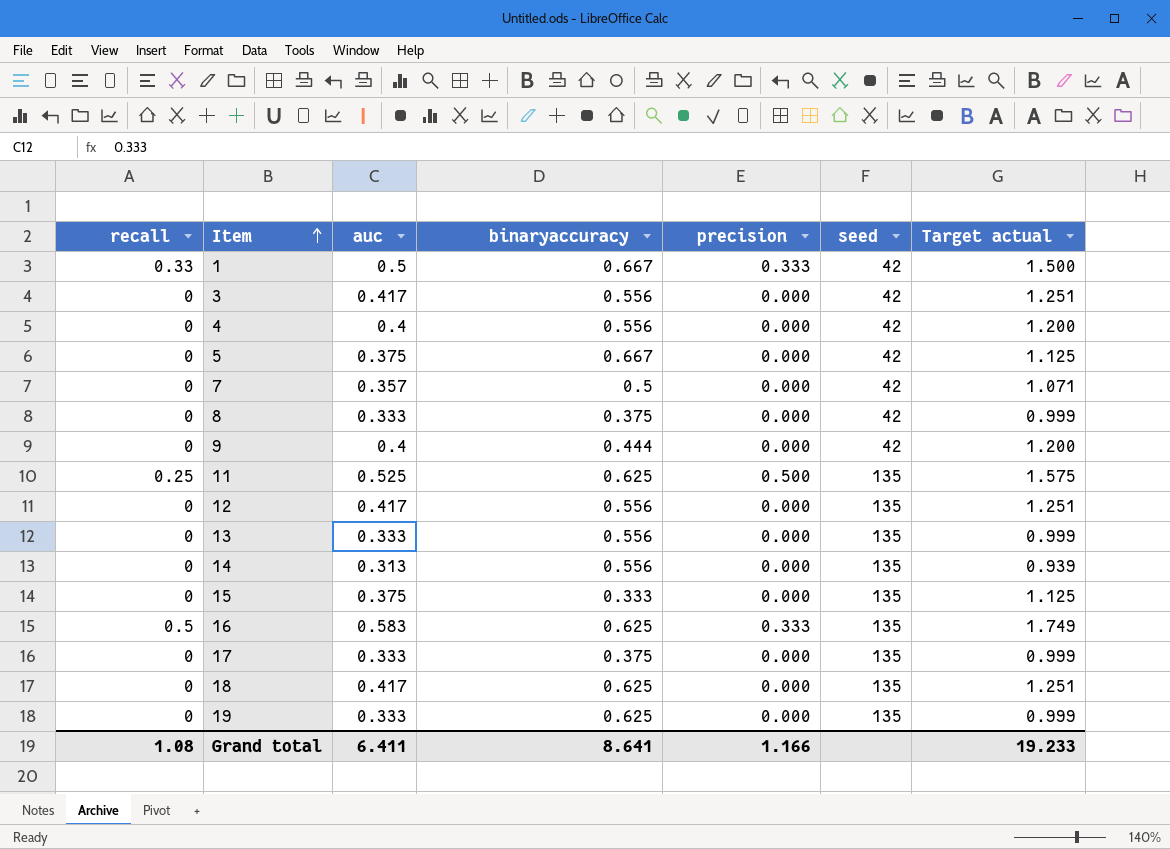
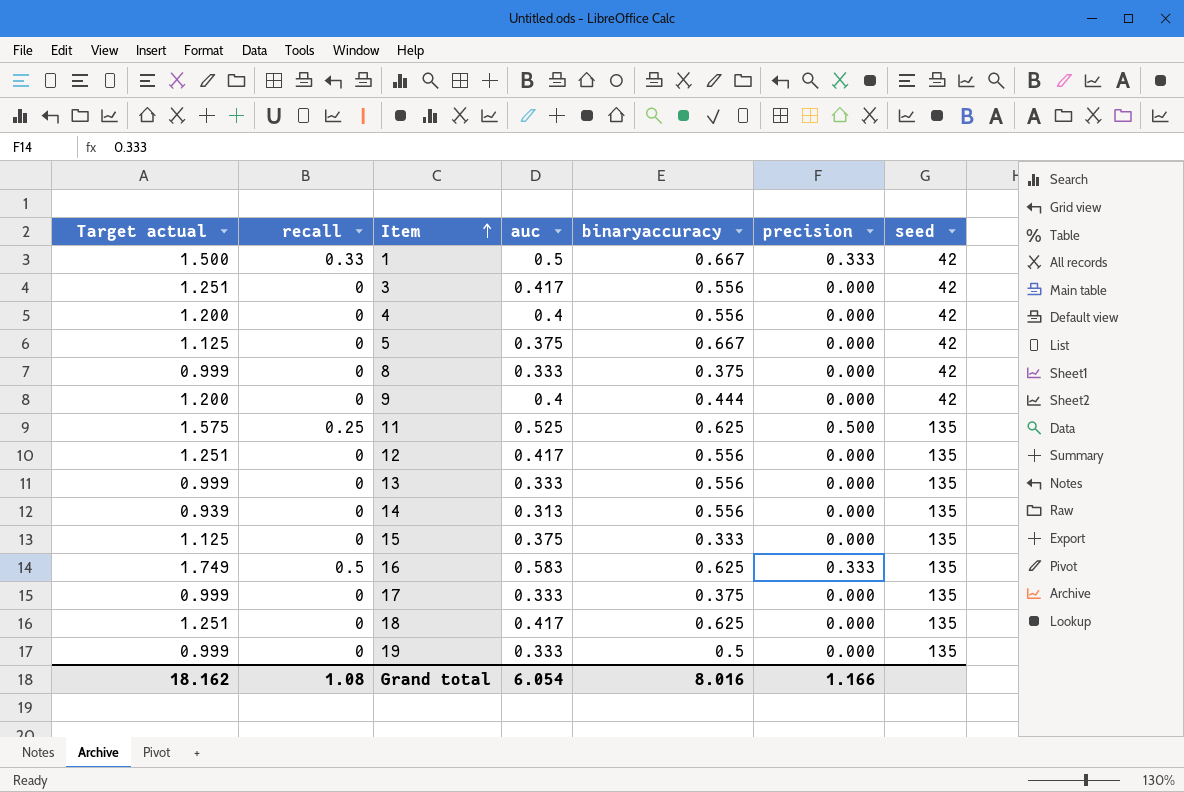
column Target actual | position: 7 -> 1
row 7: 0 | 0.357 | 0.5 | 0.000 | 42 | 1.071 -> none
19 | binaryaccuracy: 0.625 -> 0.5
Grand total | Target actual: 19.233 -> 18.162
Grand total | auc: 6.411 -> 6.054
Grand total | binaryaccuracy: 8.641 -> 8.016

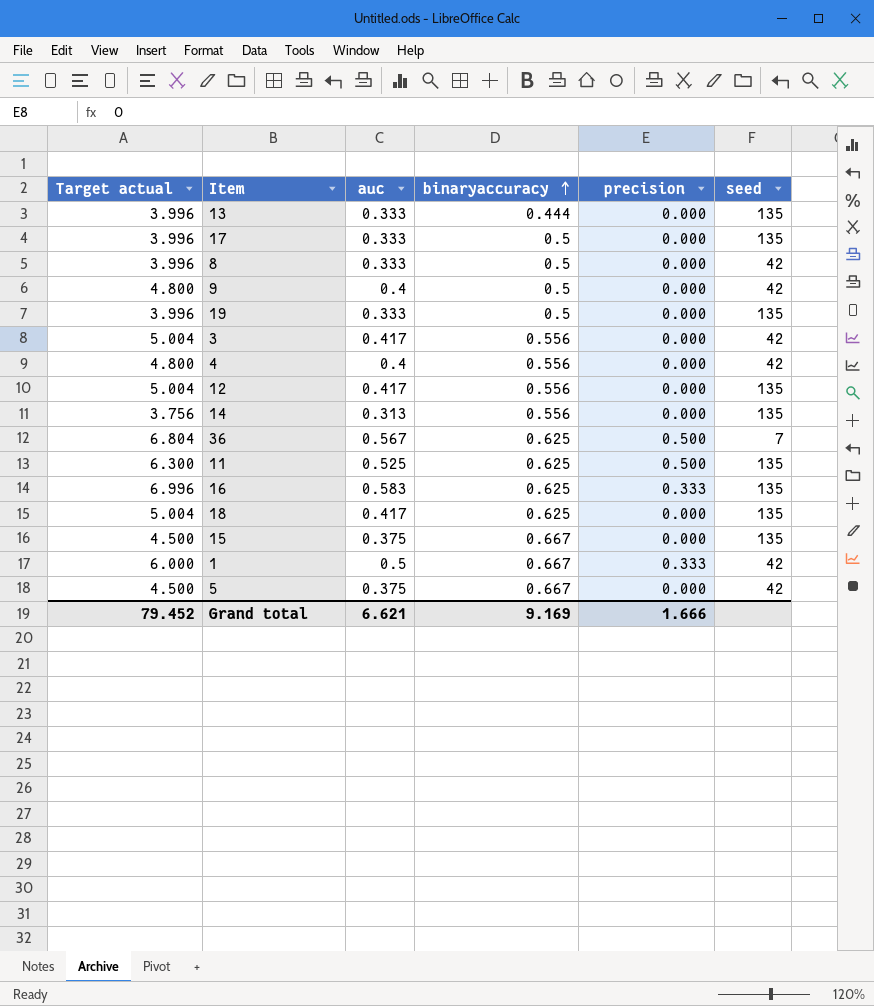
row order: Item ascending -> binaryaccuracy ascending
column recall | position: 2 -> none
column Target actual | formula: [auc] * 3 -> [auc] * 12
13 | binaryaccuracy: 0.556 -> 0.444
17 | binaryaccuracy: 0.375 -> 0.5
8 | binaryaccuracy: 0.375 -> 0.5
9 | binaryaccuracy: 0.444 -> 0.5
row 36: none -> 6.804 | 0.567 | 0.625 | 0.500 | 7
15 | binaryaccuracy: 0.333 -> 0.667
Grand total | Target actual: 18.162 -> 79.452
Grand total | auc: 6.054 -> 6.621
Grand total | binaryaccuracy: 8.016 -> 9.169
Grand total | precision: 1.166 -> 1.666

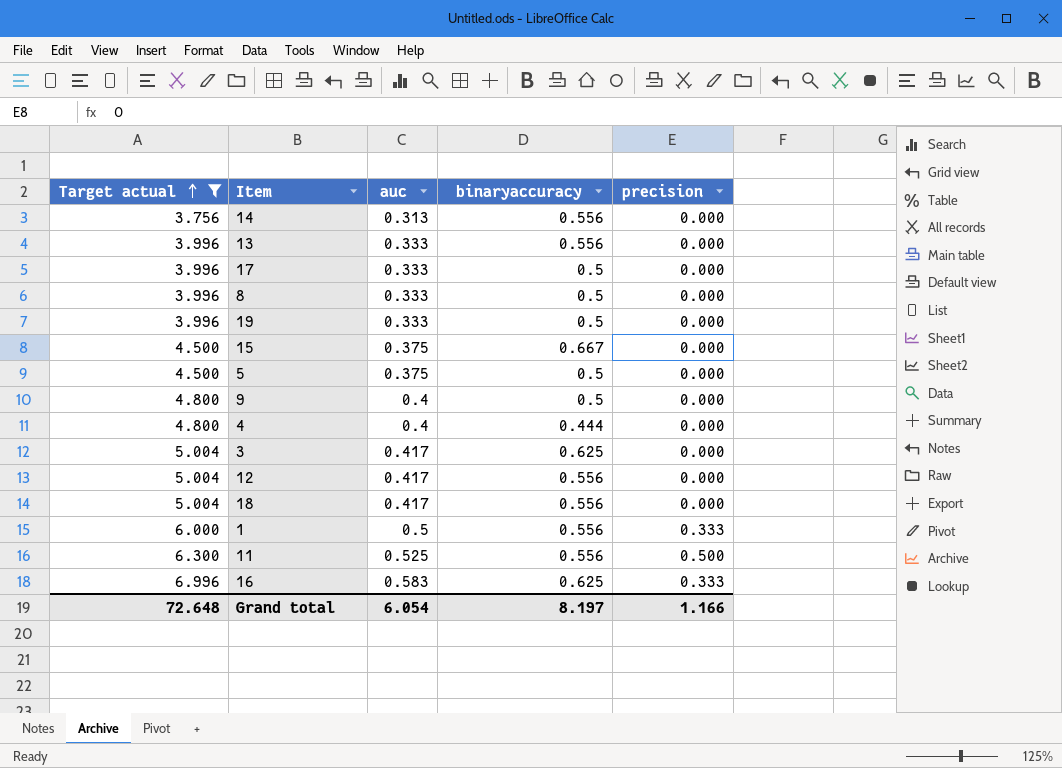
filter: none -> Target actual != 6.804
row order: binaryaccuracy ascending -> Target actual ascending
column seed | position: 6 -> none
13 | binaryaccuracy: 0.444 -> 0.556
5 | binaryaccuracy: 0.667 -> 0.5
4 | binaryaccuracy: 0.556 -> 0.444
3 | binaryaccuracy: 0.556 -> 0.625
18 | binaryaccuracy: 0.625 -> 0.556
1 | binaryaccuracy: 0.667 -> 0.556
11 | binaryaccuracy: 0.625 -> 0.556
Grand total | Target actual: 79.452 -> 72.648
Grand total | auc: 6.621 -> 6.054
Grand total | binaryaccuracy: 9.169 -> 8.197
Grand total | precision: 1.666 -> 1.166

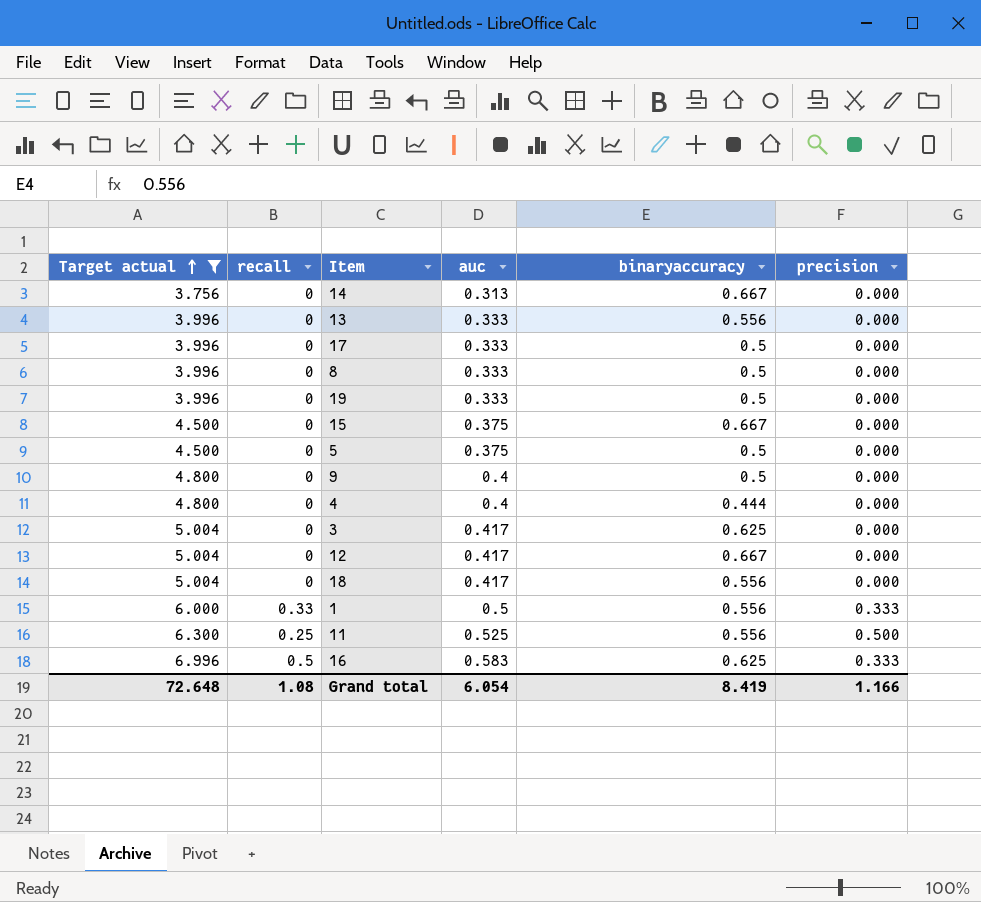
column recall | position: none -> 2
14 | binaryaccuracy: 0.556 -> 0.667
12 | binaryaccuracy: 0.556 -> 0.667
Grand total | binaryaccuracy: 8.197 -> 8.419

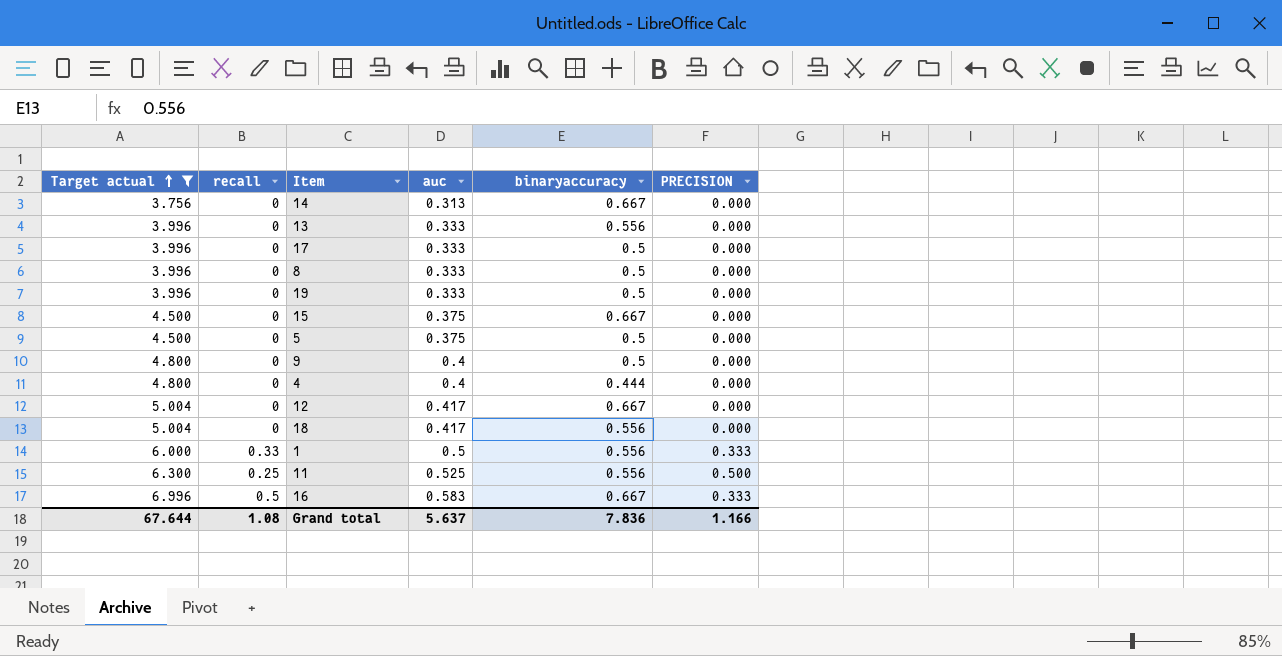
column name: precision -> PRECISION
row 3: 5.004 | 0 | 0.417 | 0.625 | 0.000 -> none
16 | binaryaccuracy: 0.625 -> 0.667
Grand total | Target actual: 72.648 -> 67.644
Grand total | auc: 6.054 -> 5.637
Grand total | binaryaccuracy: 8.419 -> 7.836

